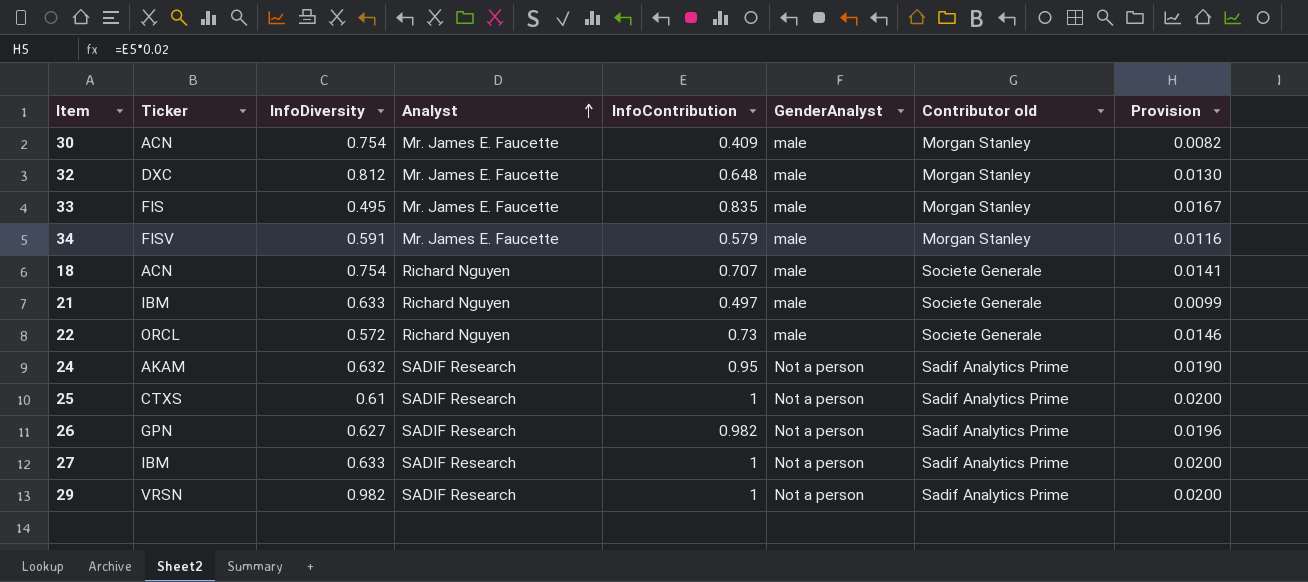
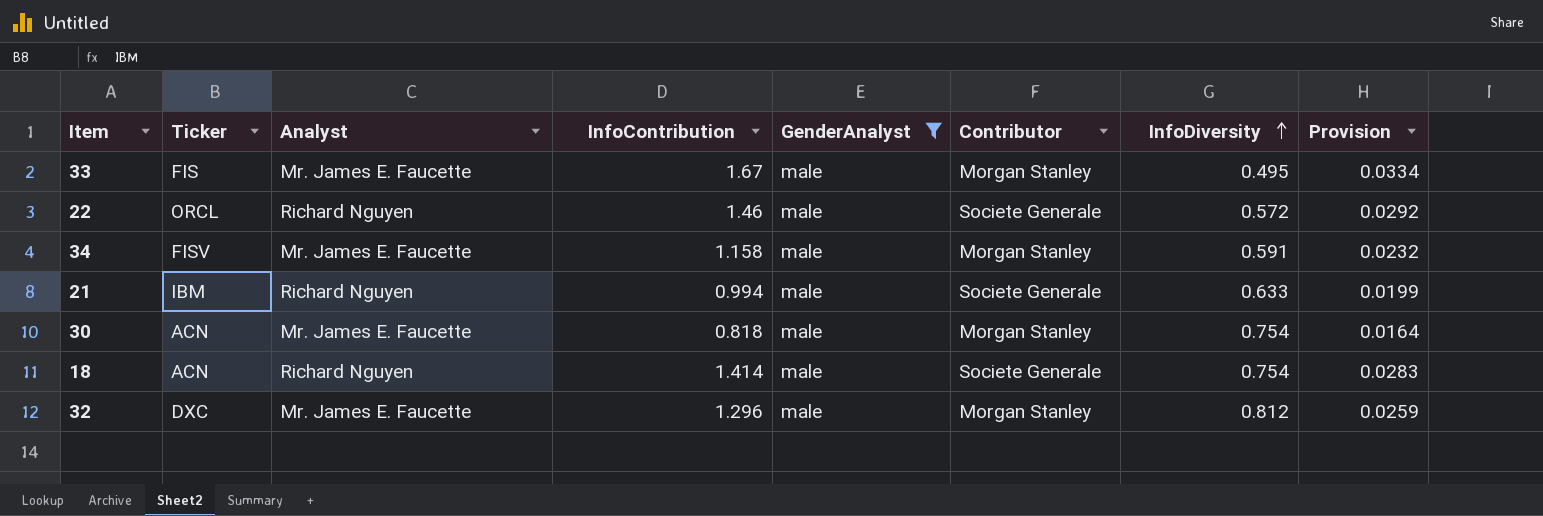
filter: none -> GenderAnalyst = male
row order: Analyst ascending -> InfoDiversity ascending
column name: Contributor old -> Contributor
column InfoDiversity | position: 3 -> 7
33 | InfoContribution: 0.835 -> 1.67
33 | Provision: 0.0167 -> 0.0334
22 | InfoContribution: 0.73 -> 1.46
22 | Provision: 0.0146 -> 0.0292
34 | InfoContribution: 0.579 -> 1.158
34 | Provision: 0.0116 -> 0.0232
21 | InfoContribution: 0.497 -> 0.994
21 | Provision: 0.0099 -> 0.0199
30 | InfoContribution: 0.409 -> 0.818
30 | Provision: 0.0082 -> 0.0164
18 | InfoContribution: 0.707 -> 1.414
18 | Provision: 0.0141 -> 0.0283
32 | InfoContribution: 0.648 -> 1.296
32 | Provision: 0.0130 -> 0.0259

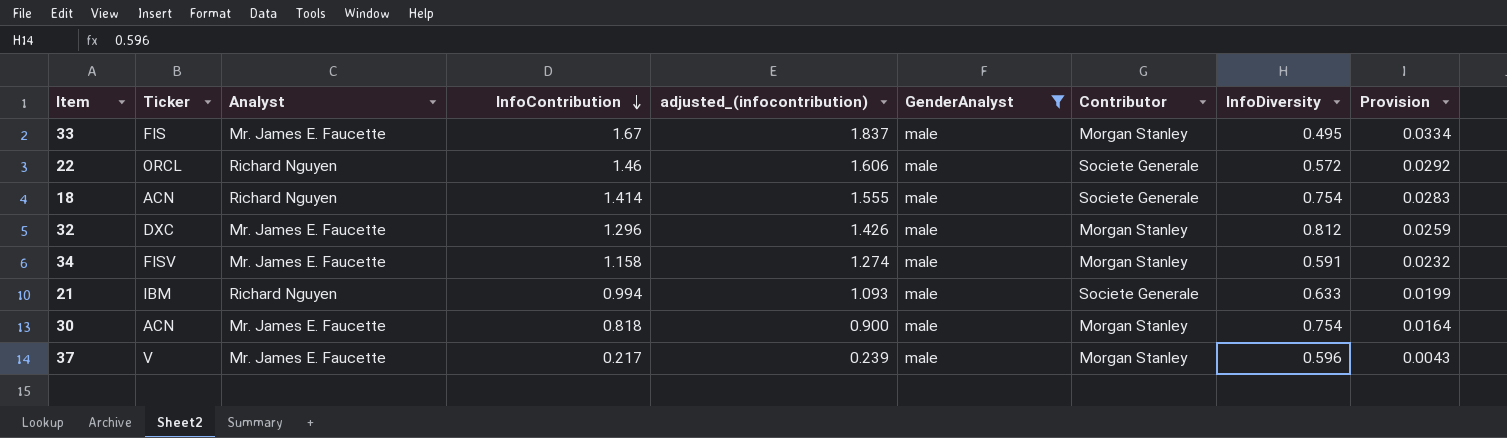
row order: InfoDiversity ascending -> InfoContribution descending
column adjusted_(infocontribution) | formula: none -> [InfoContribution] * 1.1
row 37: none -> V | Mr. James E. Faucette | 0.217 | 0.239 | male | Morgan Stanley | 0.596 | 0.0043

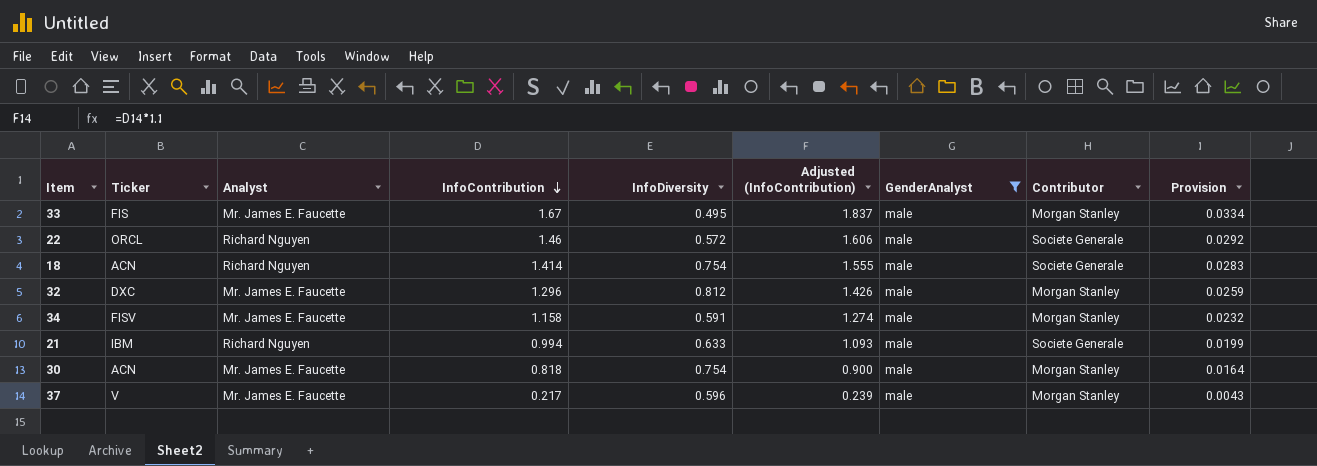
column InfoDiversity | position: 8 -> 5
column name: adjusted_(infocontribution) -> Adjusted (InfoContribution)

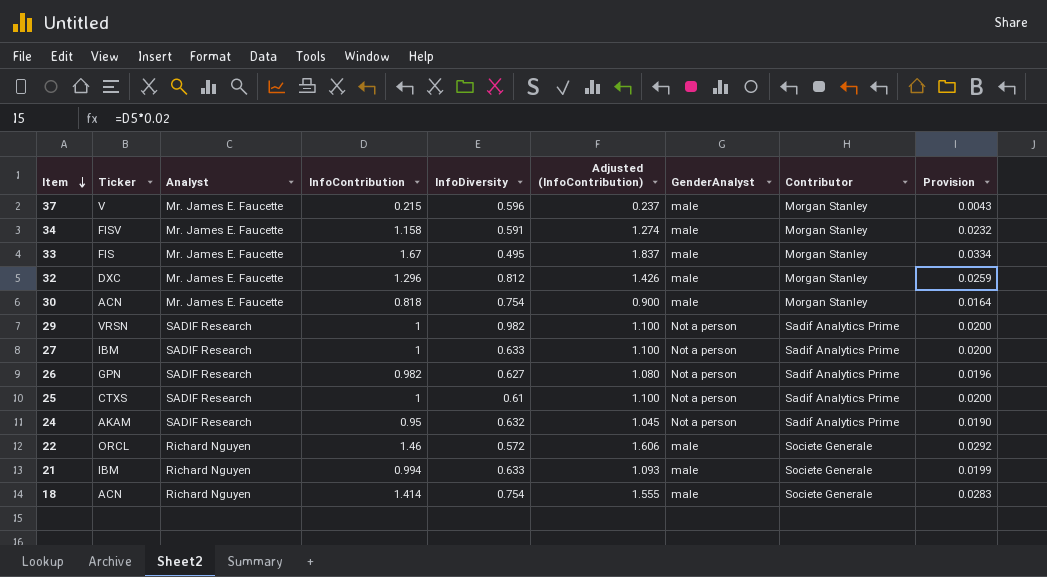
filter: GenderAnalyst = male -> none
row order: InfoContribution descending -> Item descending
37 | InfoContribution: 0.217 -> 0.215
37 | Adjusted (InfoContribution): 0.239 -> 0.237

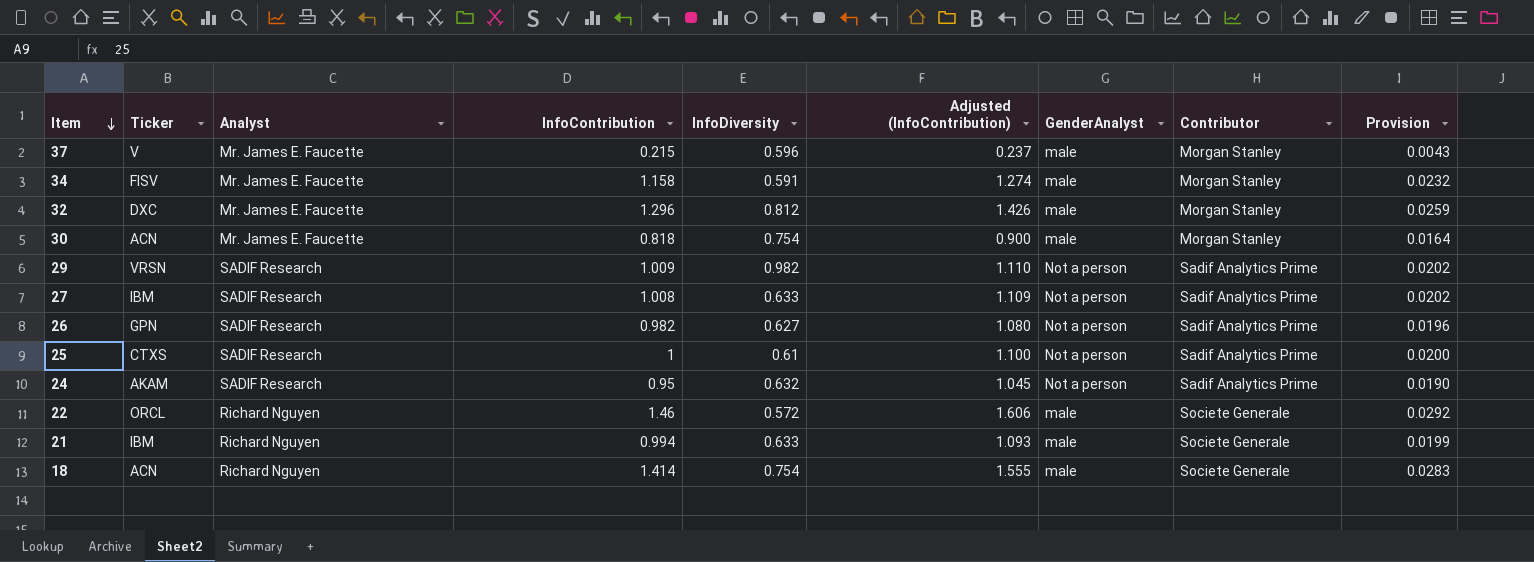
row 33: FIS | Mr. James E. Faucette | 1.67 | 0.495 | 1.837 | male | Morgan Stanley | 0.0334 -> none
29 | InfoContribution: 1 -> 1.009
29 | Adjusted (InfoContribution): 1.100 -> 1.110
29 | Provision: 0.0200 -> 0.0202
27 | InfoContribution: 1 -> 1.008
27 | Adjusted (InfoContribution): 1.100 -> 1.109
27 | Provision: 0.0200 -> 0.0202

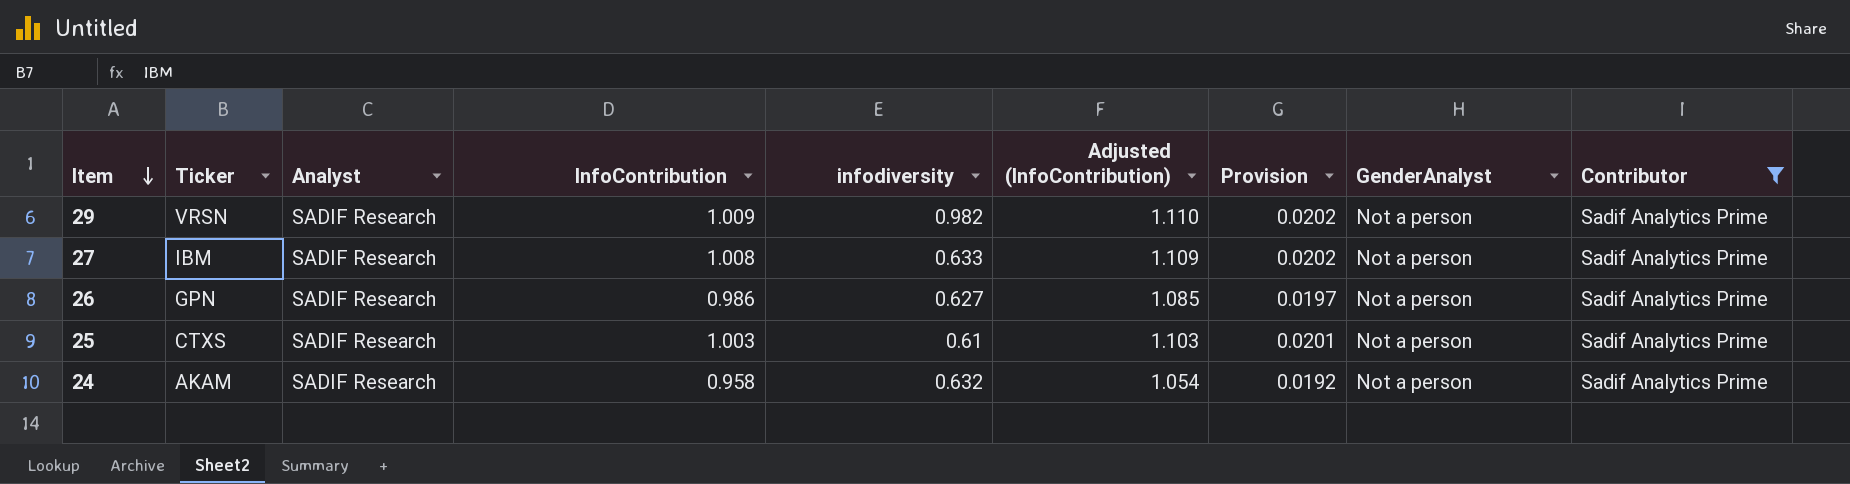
filter: none -> Contributor = Sadif Analytics Prime
column name: InfoDiversity -> infodiversity
column Provision | position: 9 -> 7
26 | InfoContribution: 0.982 -> 0.986
26 | Adjusted (InfoContribution): 1.080 -> 1.085
26 | Provision: 0.0196 -> 0.0197
25 | InfoContribution: 1 -> 1.003
25 | Adjusted (InfoContribution): 1.100 -> 1.103
25 | Provision: 0.0200 -> 0.0201
24 | InfoContribution: 0.95 -> 0.958
24 | Adjusted (InfoContribution): 1.045 -> 1.054
24 | Provision: 0.0190 -> 0.0192

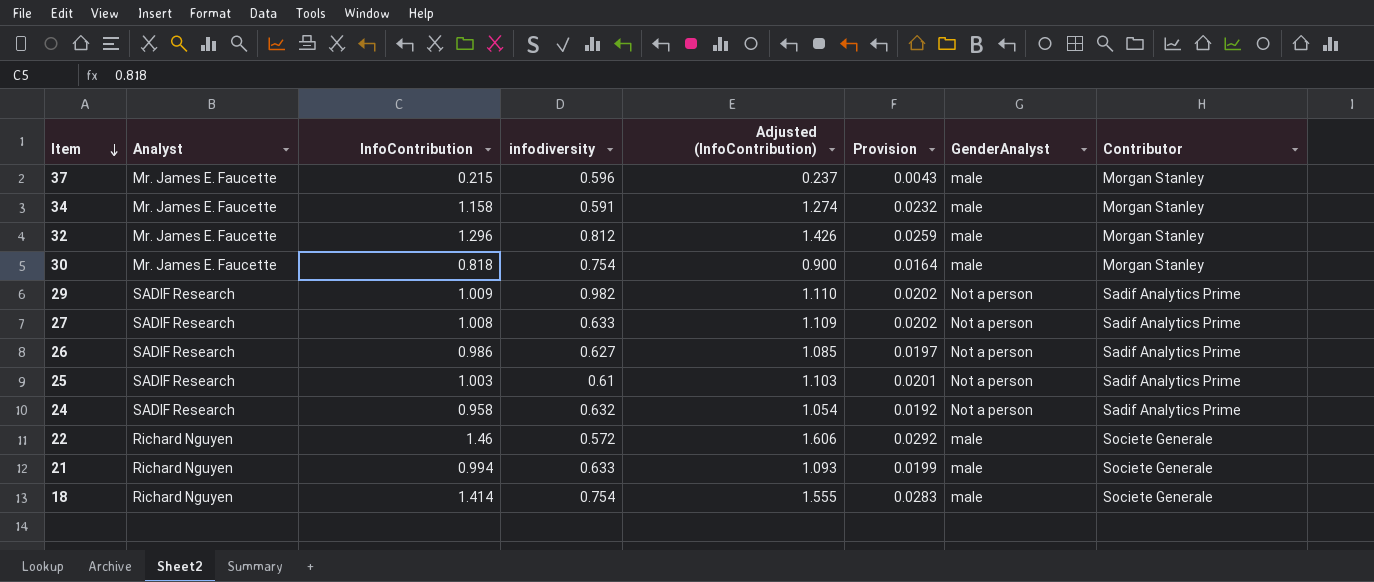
filter: Contributor = Sadif Analytics Prime -> none
column Ticker | position: 2 -> none

